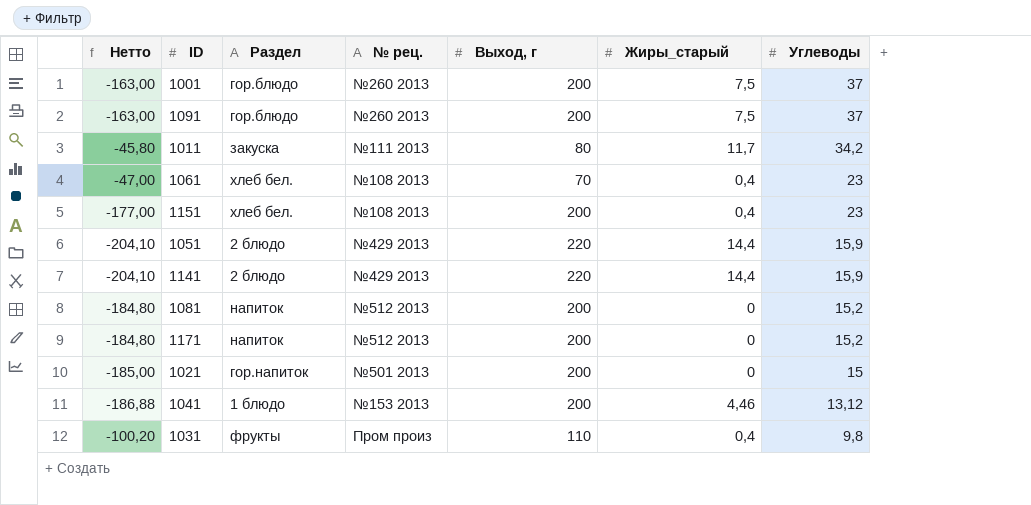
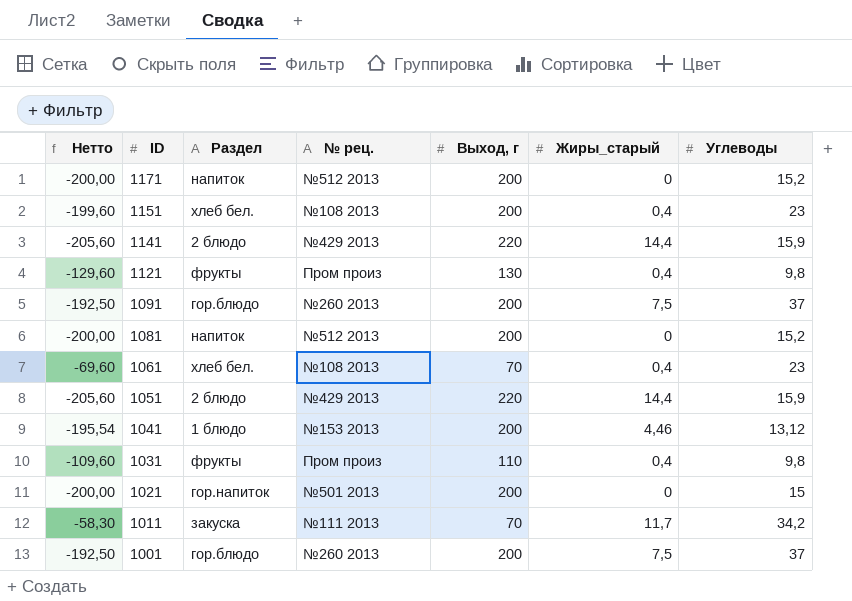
row order: Углеводы descending -> ID descending
column Нетто | formula: [Углеводы] - [Выход, г] -> [Жиры_старый] - [Выход, г]
row 1121: none -> -129,60 | фрукты | Пром произ | 130 | 0,4 | 9,8
1011 | Выход, г: 80 -> 70

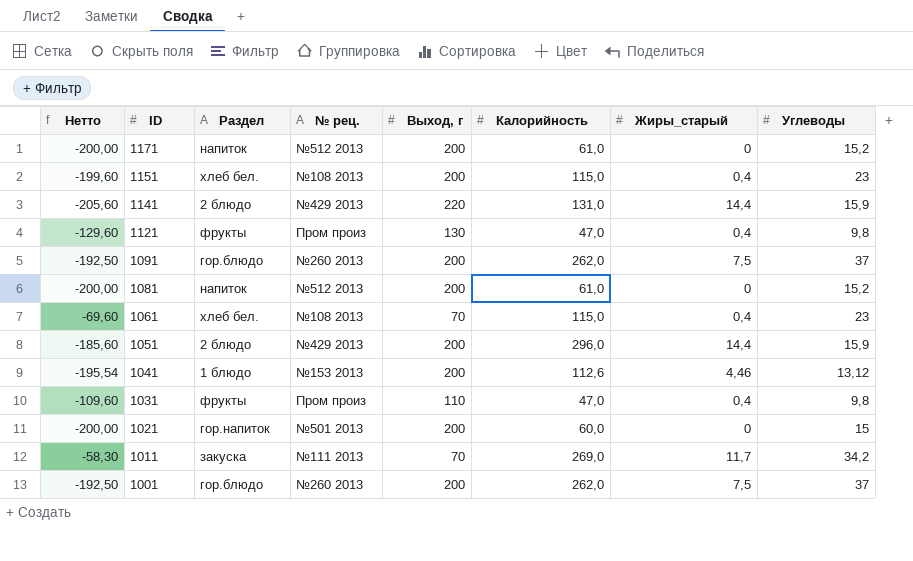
column Калорийность | position: none -> 6
1051 | Нетто: -205,60 -> -185,60
1051 | Выход, г: 220 -> 200

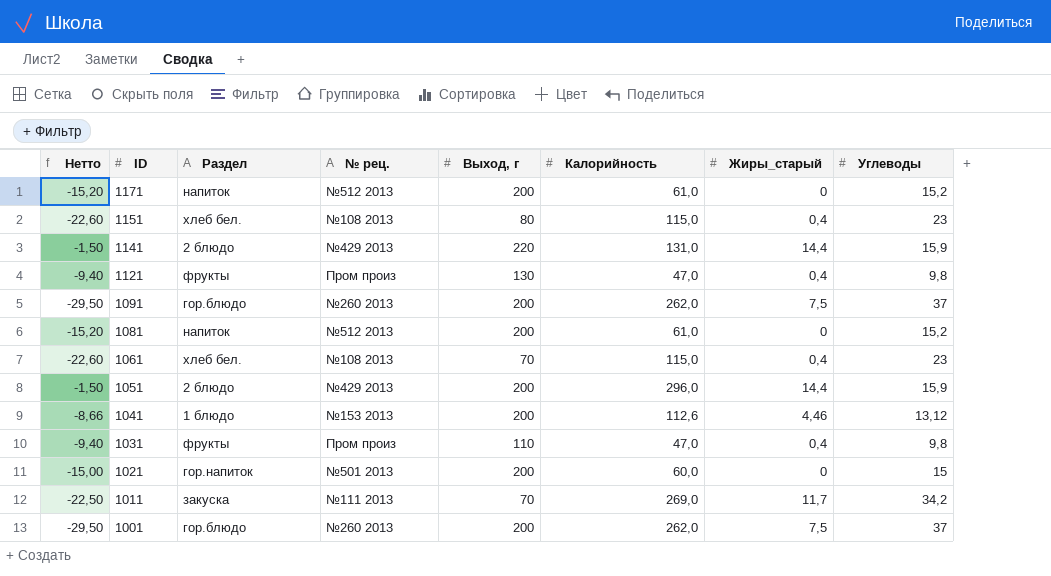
column Нетто | formula: [Жиры_старый] - [Выход, г] -> [Жиры_старый] - [Углеводы]
1151 | Выход, г: 200 -> 80

